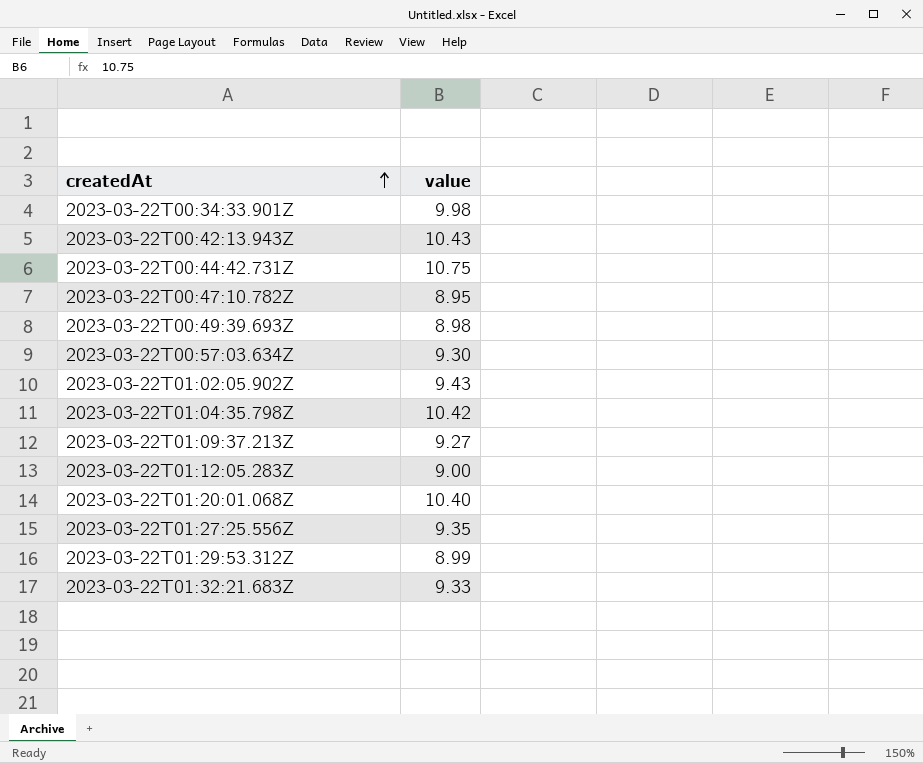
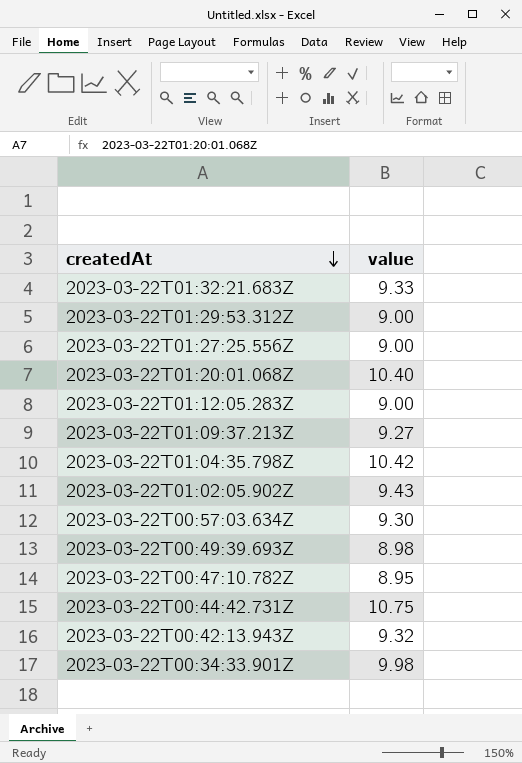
row order: createdAt ascending -> createdAt descending
2023-03-22T01:29:53.312Z | value: 8.99 -> 9.00
2023-03-22T01:27:25.556Z | value: 9.35 -> 9.00
2023-03-22T00:42:13.943Z | value: 10.43 -> 9.32

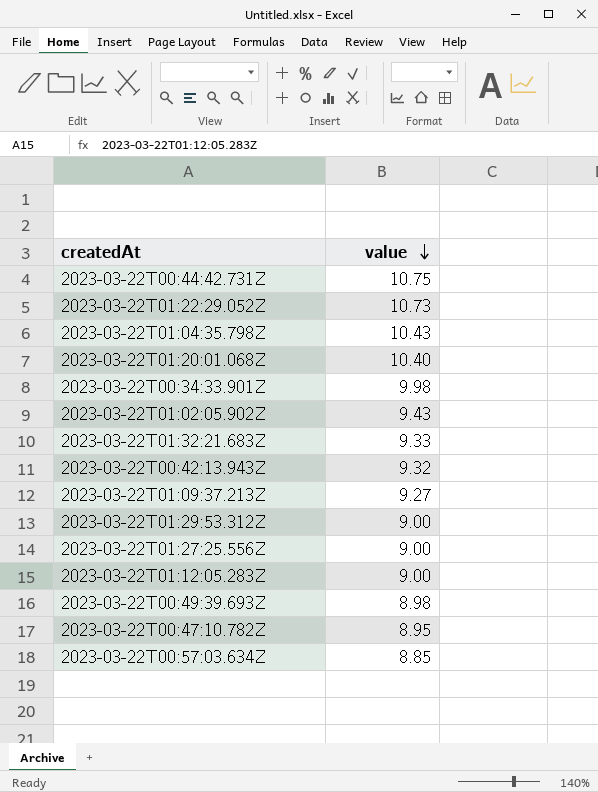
row order: createdAt descending -> value descending
row 2023-03-22T01:22:29.052Z: none -> 10.73
2023-03-22T01:04:35.798Z | value: 10.42 -> 10.43
2023-03-22T00:57:03.634Z | value: 9.30 -> 8.85

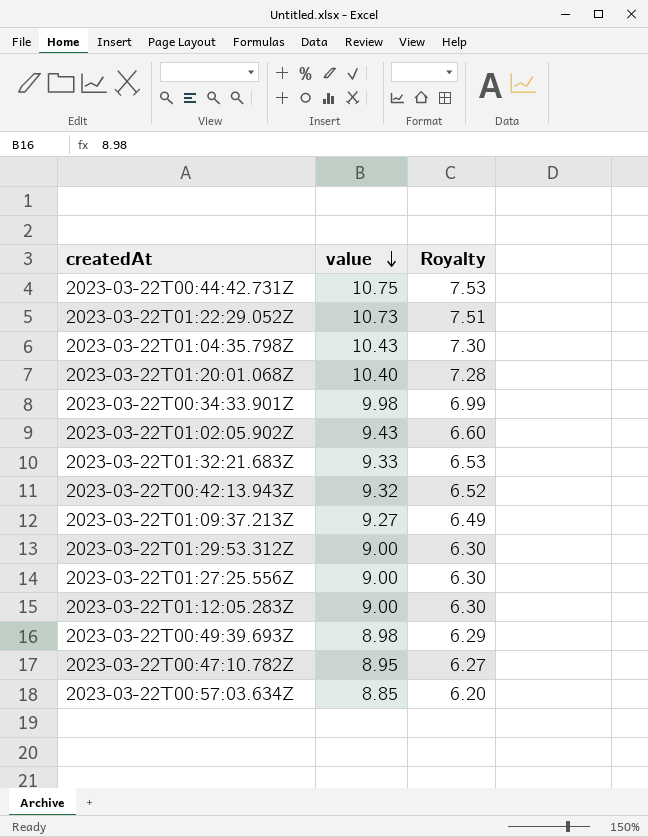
column Royalty | formula: none -> [value] * 0.7

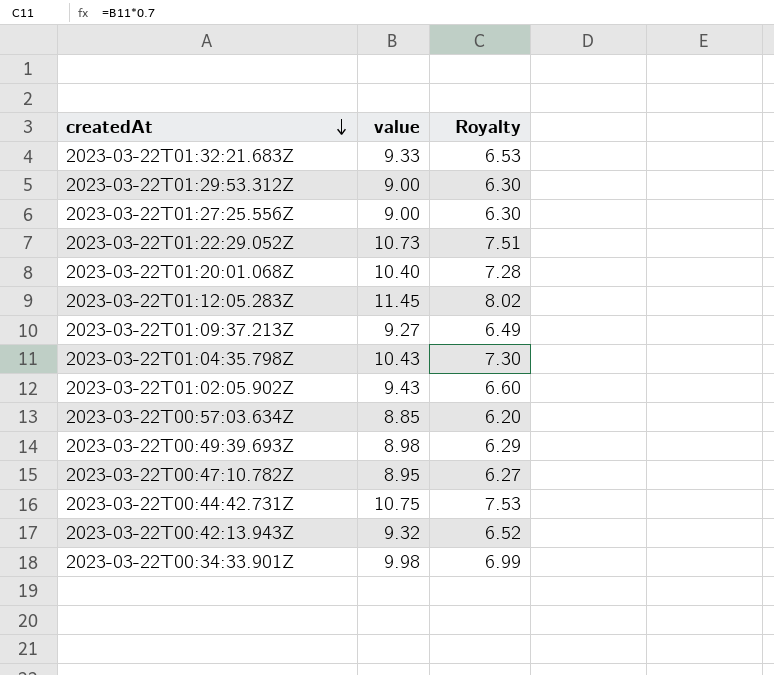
row order: value descending -> createdAt descending
2023-03-22T01:12:05.283Z | value: 9.00 -> 11.45
2023-03-22T01:12:05.283Z | Royalty: 6.30 -> 8.02

